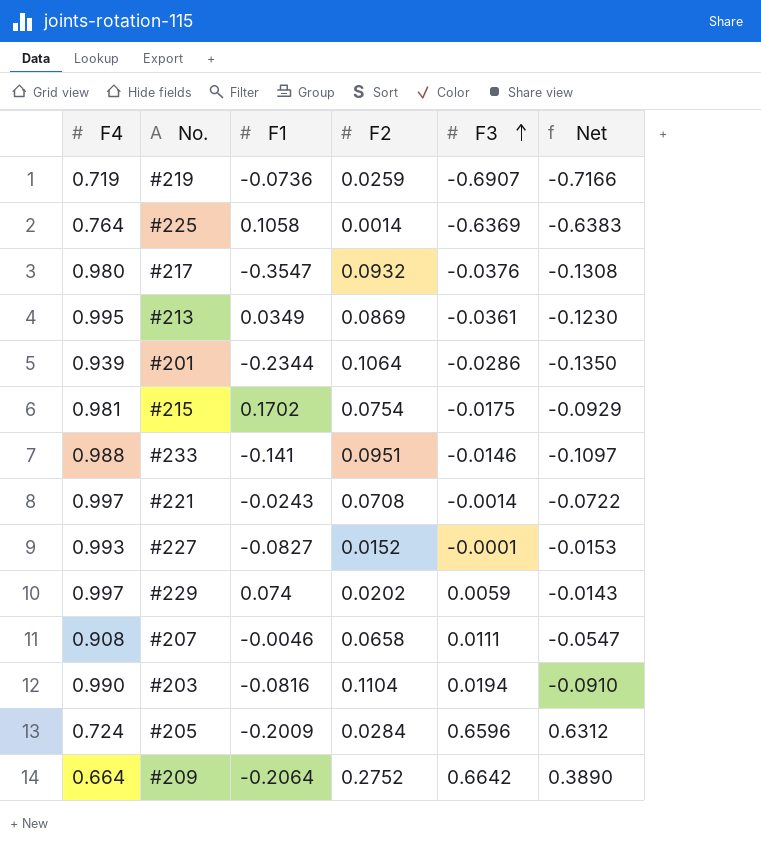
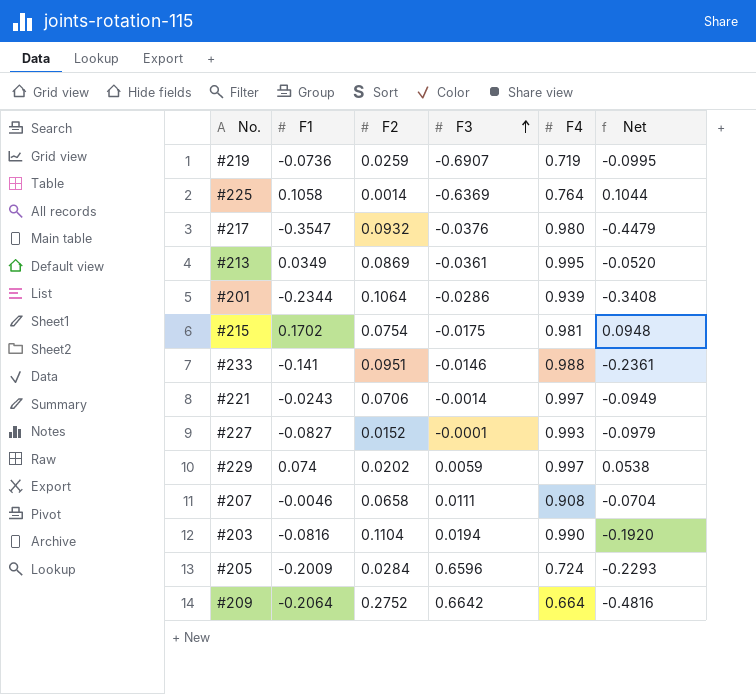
column F4 | position: 1 -> 5
column Net | formula: [F3] - [F2] -> [F1] - [F2]
#221 | F2: 0.0708 -> 0.0706

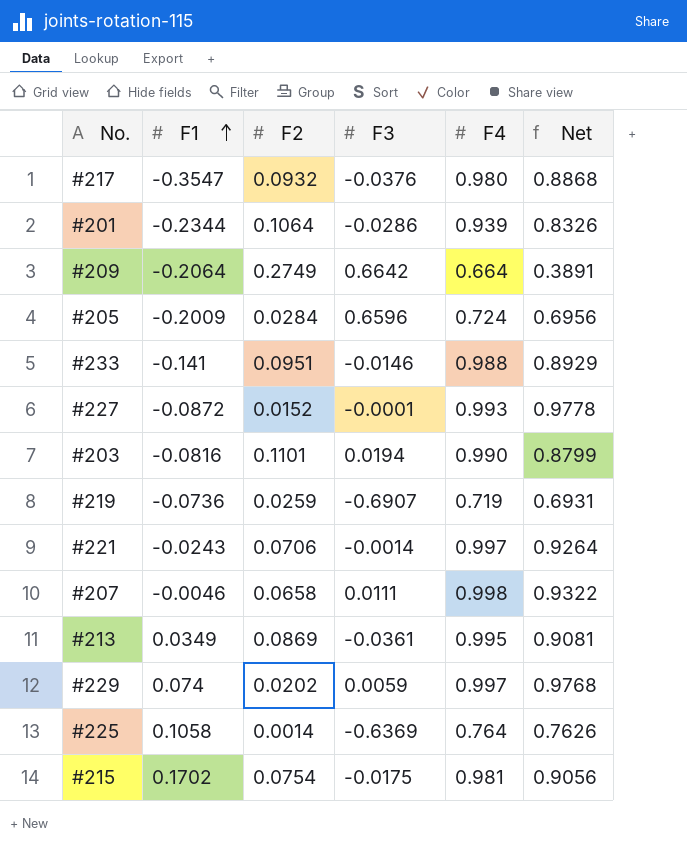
row order: F3 ascending -> F1 ascending
column Net | formula: [F1] - [F2] -> [F4] - [F2]
#209 | F2: 0.2752 -> 0.2749
#227 | F1: -0.0827 -> -0.0872
#203 | F2: 0.1104 -> 0.1101
#207 | F4: 0.908 -> 0.998

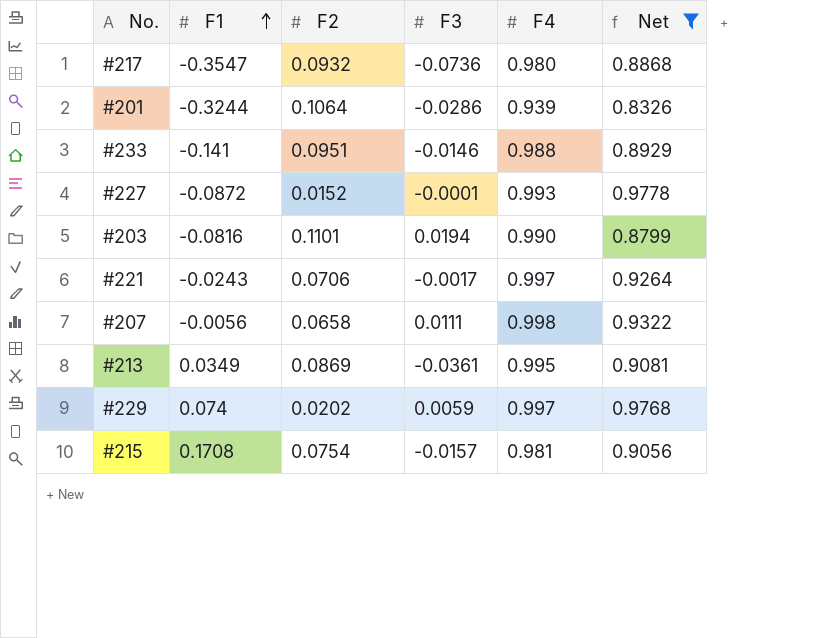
filter: none -> Net >= 0.8326
#217 | F3: -0.0376 -> -0.0736
#201 | F1: -0.2344 -> -0.3244
#221 | F3: -0.0014 -> -0.0017
#207 | F1: -0.0046 -> -0.0056
#215 | F1: 0.1702 -> 0.1708
#215 | F3: -0.0175 -> -0.0157

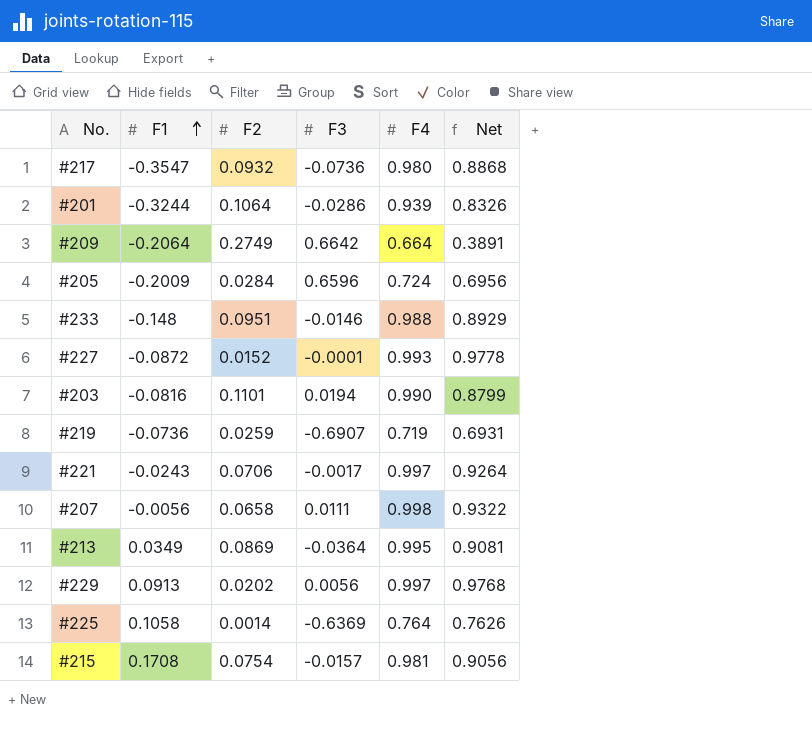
filter: Net >= 0.8326 -> none
#233 | F1: -0.141 -> -0.148
#213 | F3: -0.0361 -> -0.0364
#229 | F1: 0.074 -> 0.0913
#229 | F3: 0.0059 -> 0.0056

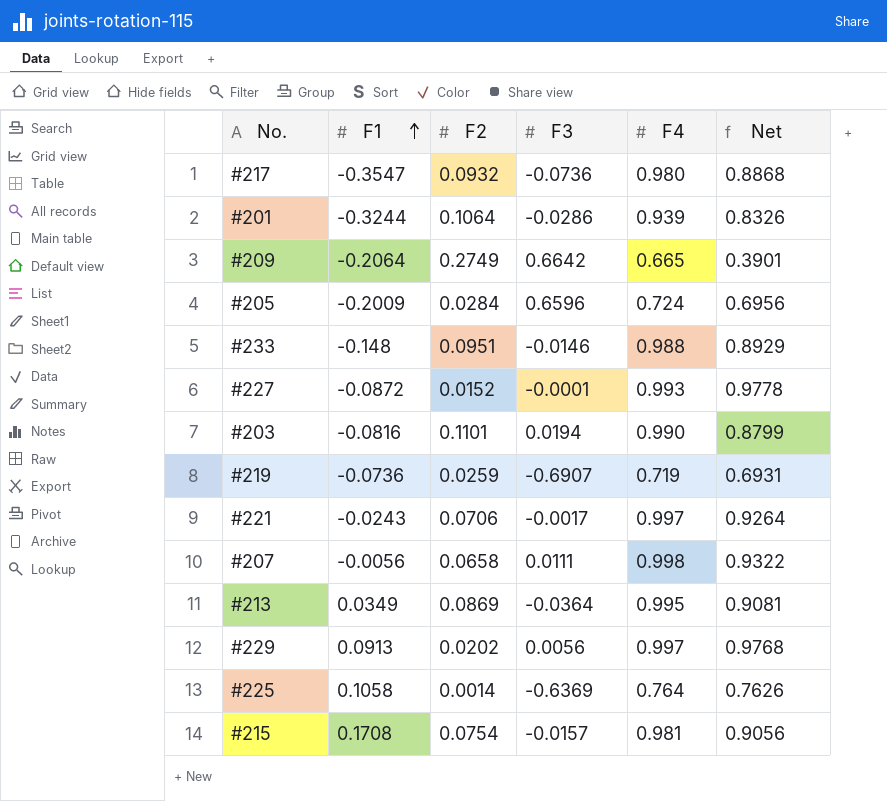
#209 | F4: 0.664 -> 0.665
#209 | Net: 0.3891 -> 0.3901

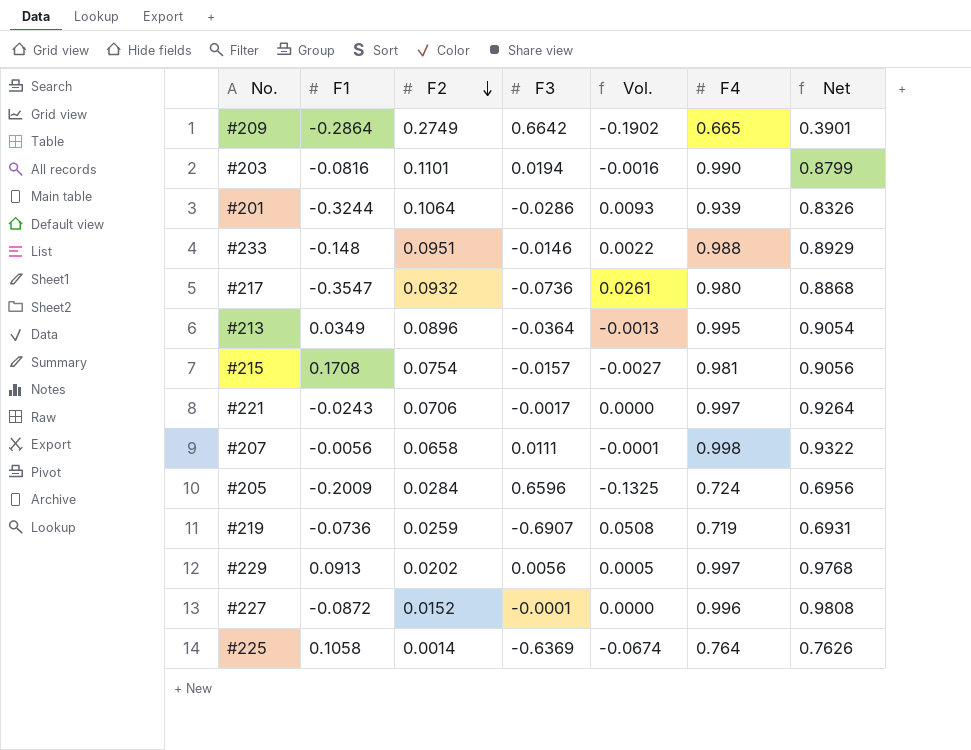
row order: F1 ascending -> F2 descending
column Vol. | formula: none -> [F1] * [F3]
#209 | F1: -0.2064 -> -0.2864
#213 | F2: 0.0869 -> 0.0896
#213 | Net: 0.9081 -> 0.9054
#227 | F4: 0.993 -> 0.996
#227 | Net: 0.9778 -> 0.9808

